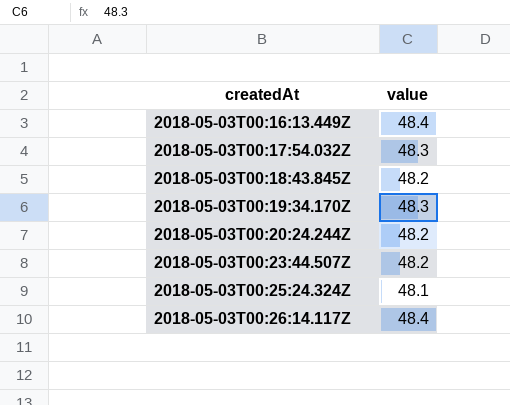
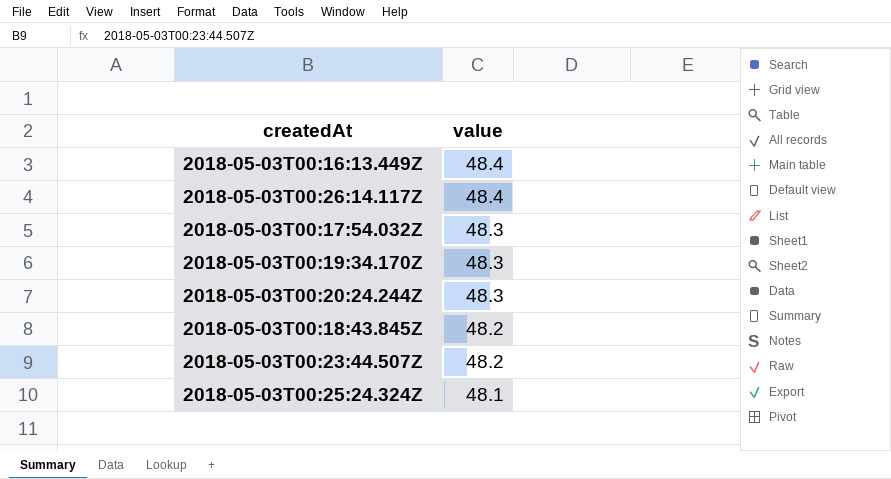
row order: createdAt ascending -> value descending
2018-05-03T00:20:24.244Z | value: 48.2 -> 48.3

